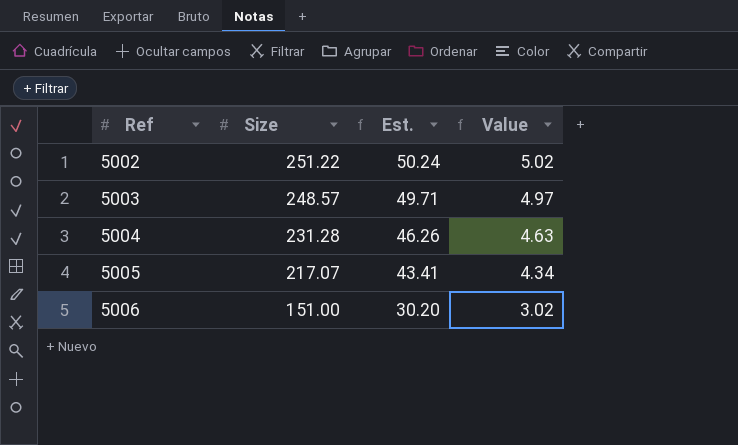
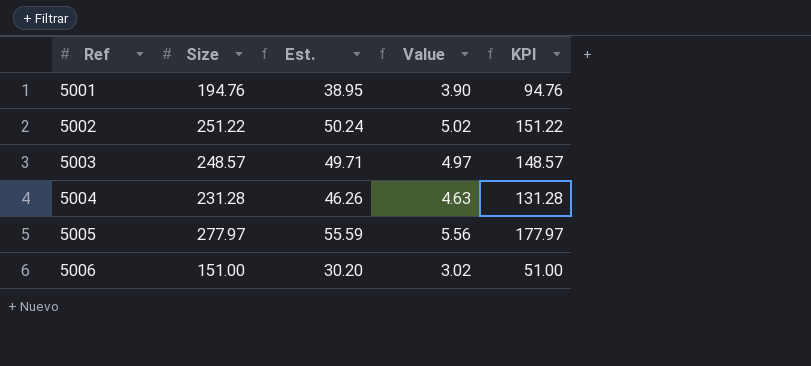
column KPI | formula: none -> [Size] - 100
row 5001: none -> 194.76 | 38.95 | 3.90 | 94.76
5005 | Size: 217.07 -> 277.97
5005 | Est.: 43.41 -> 55.59
5005 | Value: 4.34 -> 5.56

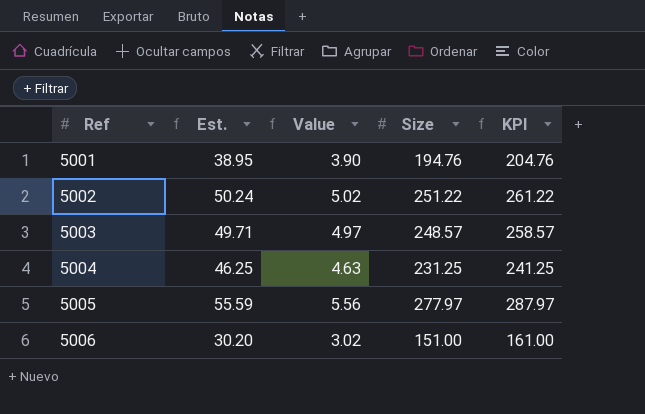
column Size | position: 2 -> 4
column KPI | formula: [Size] - 100 -> [Size] + 10
5004 | Est.: 46.26 -> 46.25
5004 | Size: 231.28 -> 231.25

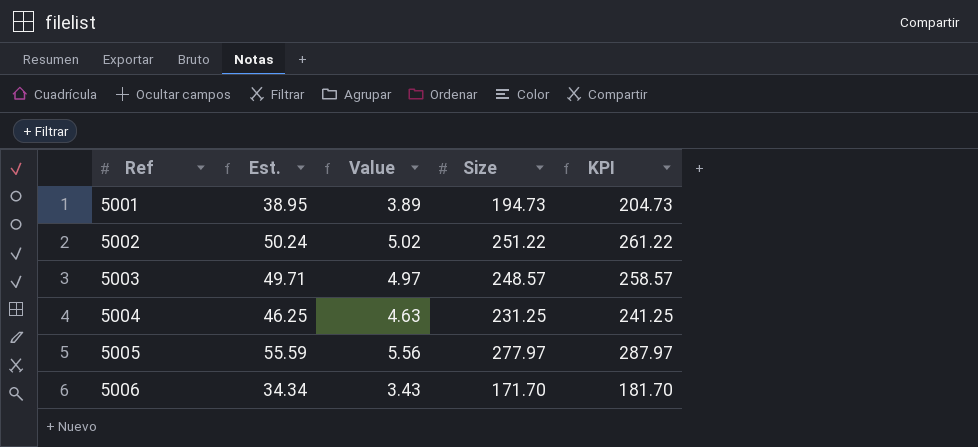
5001 | Value: 3.90 -> 3.89
5001 | Size: 194.76 -> 194.73
5001 | KPI: 204.76 -> 204.73
5006 | Est.: 30.20 -> 34.34
5006 | Value: 3.02 -> 3.43
5006 | Size: 151.00 -> 171.70
5006 | KPI: 161.00 -> 181.70

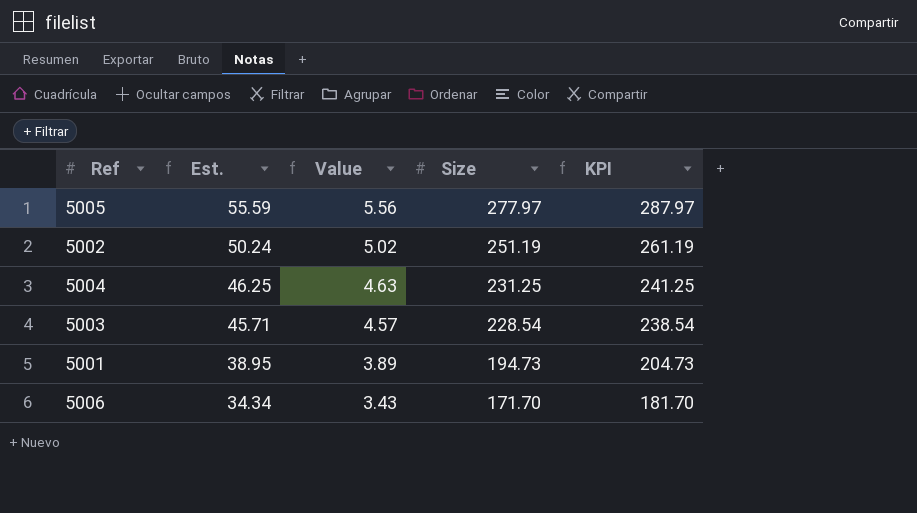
row order: Ref ascending -> Est. descending
5002 | Size: 251.22 -> 251.19
5002 | KPI: 261.22 -> 261.19
5003 | Est.: 49.71 -> 45.71
5003 | Value: 4.97 -> 4.57
5003 | Size: 248.57 -> 228.54
5003 | KPI: 258.57 -> 238.54

